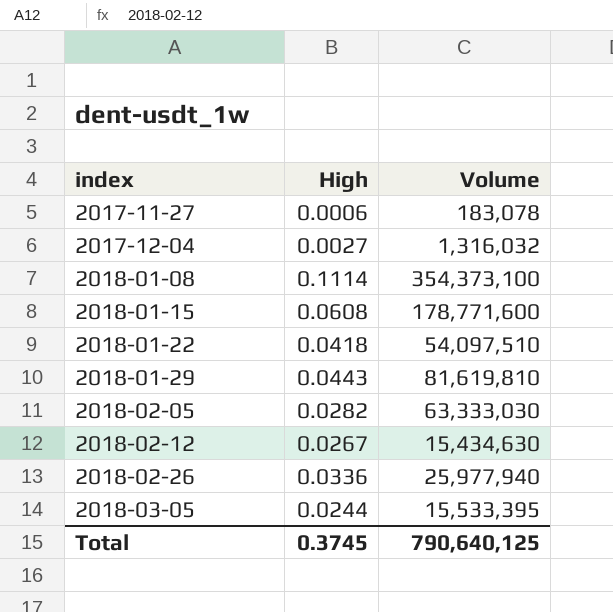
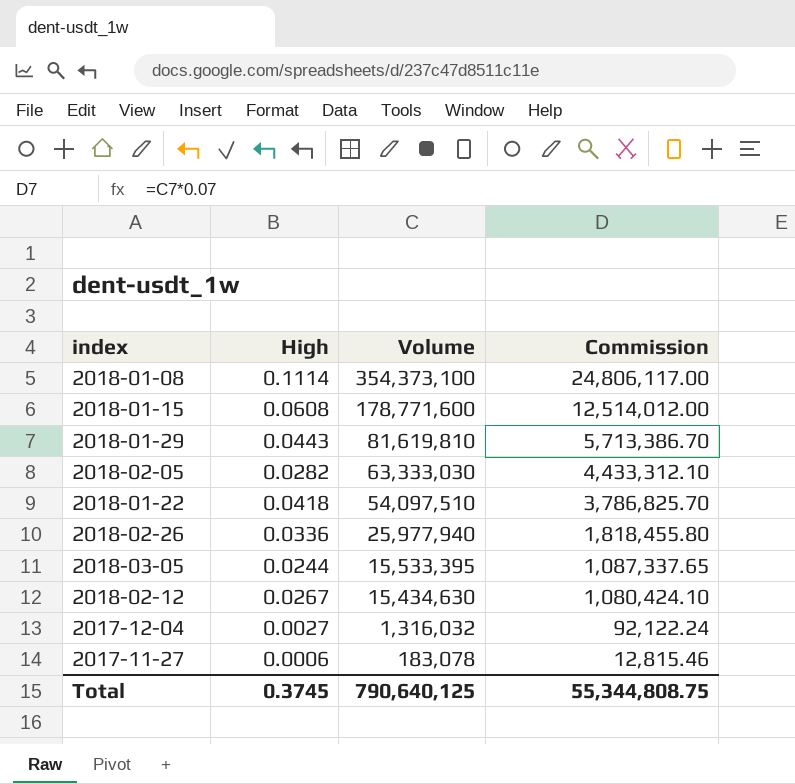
row order: index ascending -> Volume descending
column Commission | formula: none -> [Volume] * 0.07

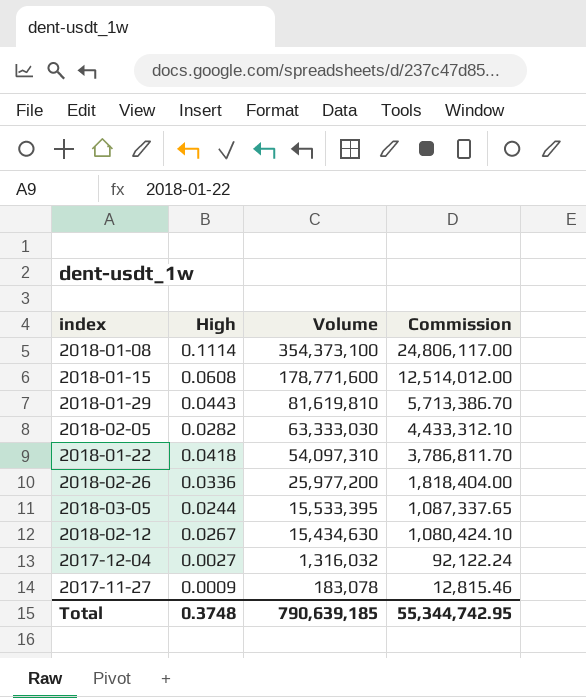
2018-01-22 | Volume: 54,097,510 -> 54,097,310
2018-01-22 | Commission: 3,786,825.70 -> 3,786,811.70
2018-02-26 | Volume: 25,977,940 -> 25,977,200
2018-02-26 | Commission: 1,818,455.80 -> 1,818,404.00
2017-11-27 | High: 0.0006 -> 0.0009
Total | High: 0.3745 -> 0.3748
Total | Volume: 790,640,125 -> 790,639,185
Total | Commission: 55,344,808.75 -> 55,344,742.95

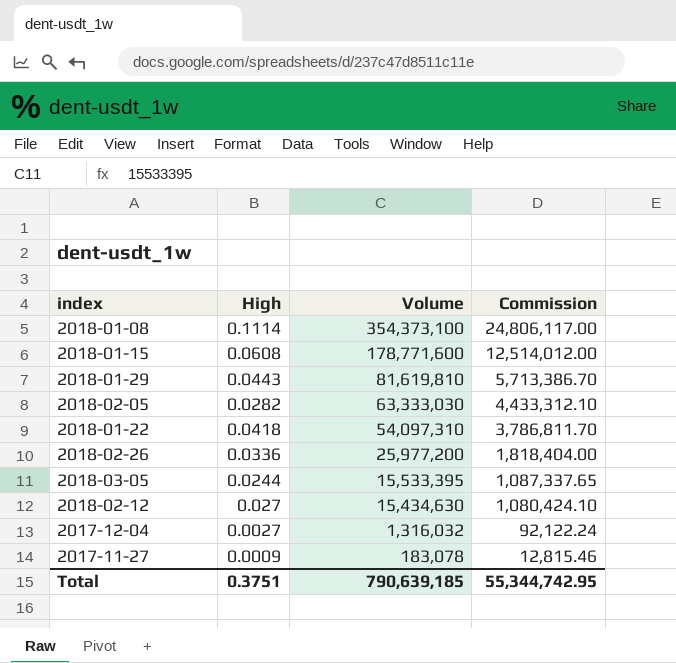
2018-02-12 | High: 0.0267 -> 0.027
Total | High: 0.3748 -> 0.3751

